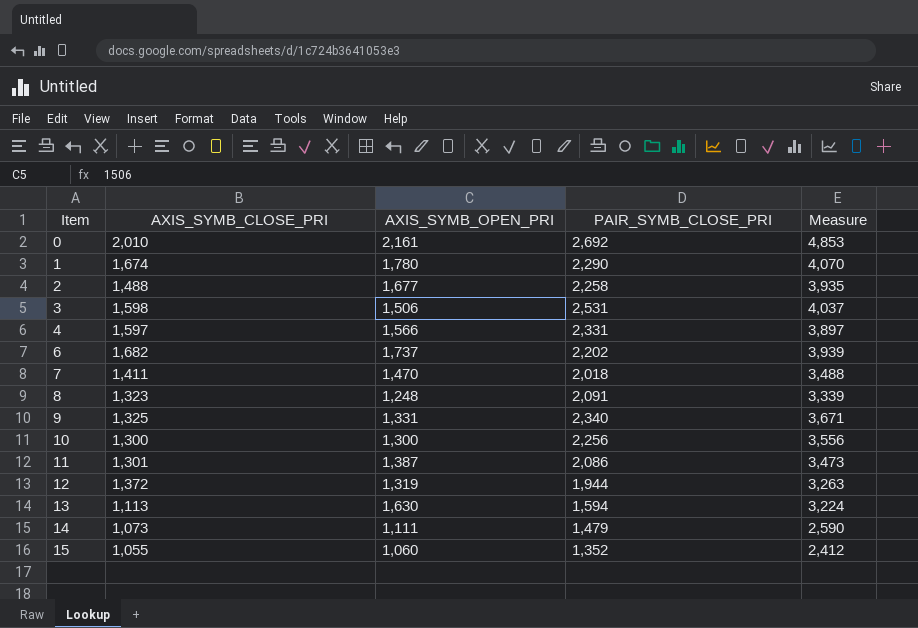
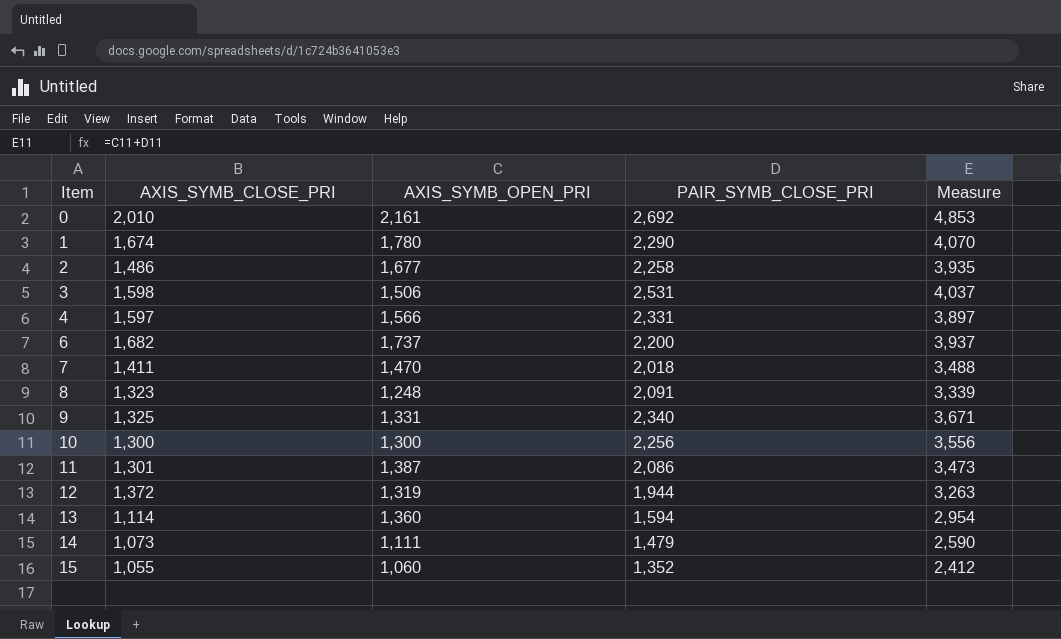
2 | AXIS_SYMB_CLOSE_PRI: 1,488 -> 1,486
6 | PAIR_SYMB_CLOSE_PRI: 2,202 -> 2,200
6 | Measure: 3,939 -> 3,937
13 | AXIS_SYMB_CLOSE_PRI: 1,113 -> 1,114
13 | AXIS_SYMB_OPEN_PRI: 1,630 -> 1,360
13 | Measure: 3,224 -> 2,954

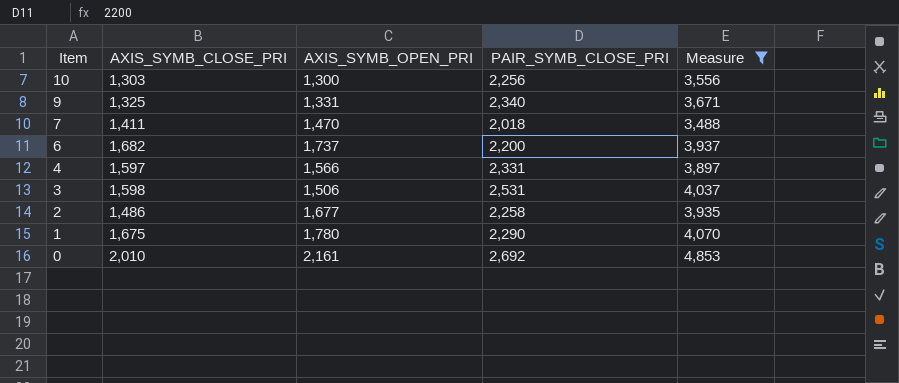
filter: none -> Measure >= 3,488
row order: Item ascending -> Item descending
10 | AXIS_SYMB_CLOSE_PRI: 1,300 -> 1,303
1 | AXIS_SYMB_CLOSE_PRI: 1,674 -> 1,675

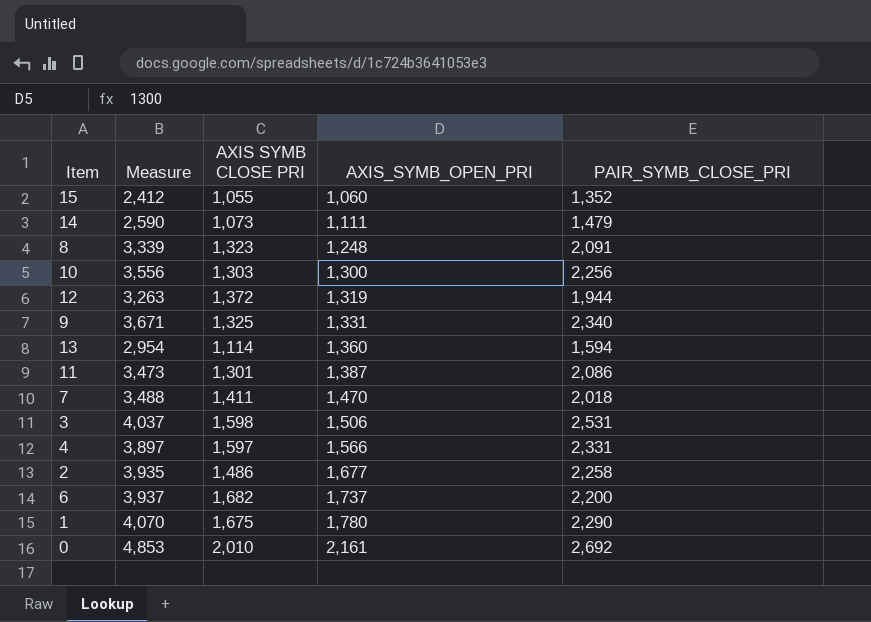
filter: Measure >= 3,488 -> none
row order: Item descending -> AXIS_SYMB_OPEN_PRI ascending
column Measure | position: 5 -> 2
column name: AXIS_SYMB_CLOSE_PRI -> AXIS SYMB CLOSE PRI

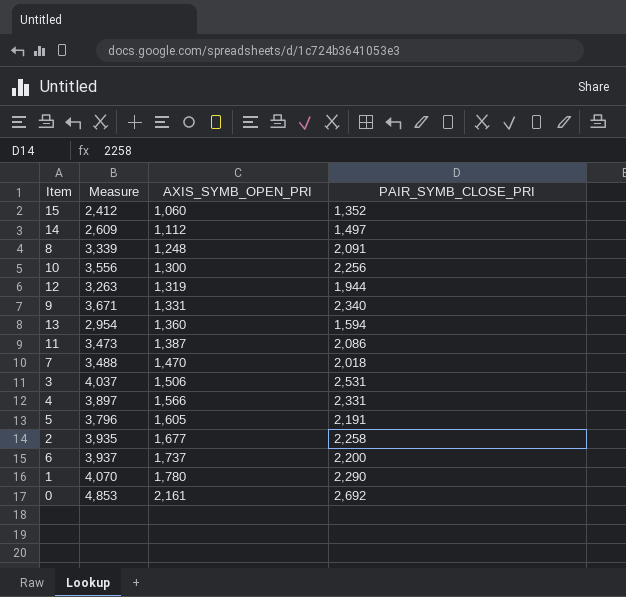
column AXIS SYMB CLOSE PRI | position: 3 -> none
14 | Measure: 2,590 -> 2,609
14 | AXIS_SYMB_OPEN_PRI: 1,111 -> 1,112
14 | PAIR_SYMB_CLOSE_PRI: 1,479 -> 1,497
row 5: none -> 3,796 | 1,605 | 2,191

